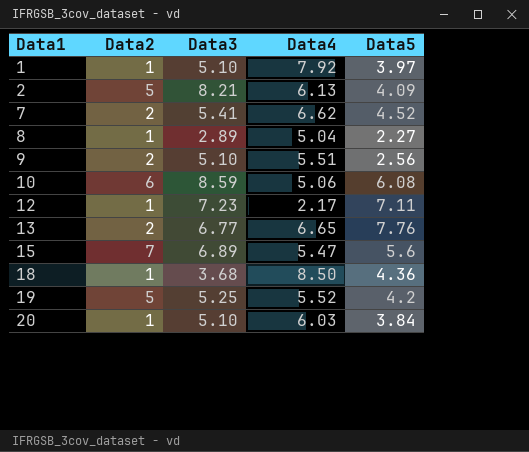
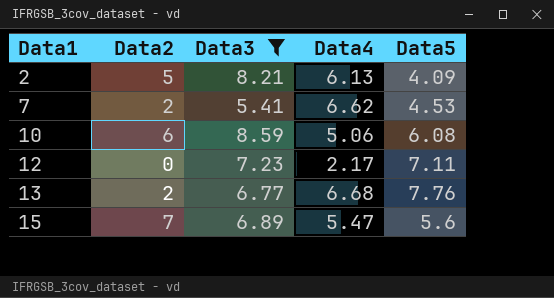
filter: none -> Data3 >= 5.41
7 | Data5: 4.52 -> 4.53
12 | Data2: 1 -> 0
13 | Data4: 6.65 -> 6.68

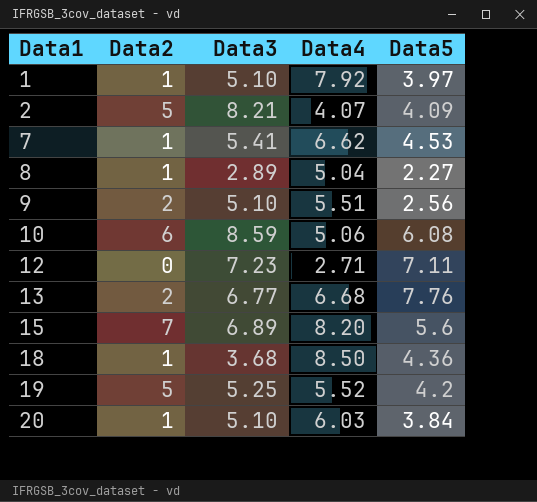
filter: Data3 >= 5.41 -> none
2 | Data4: 6.13 -> 4.07
7 | Data2: 2 -> 1
12 | Data4: 2.17 -> 2.71
15 | Data4: 5.47 -> 8.20

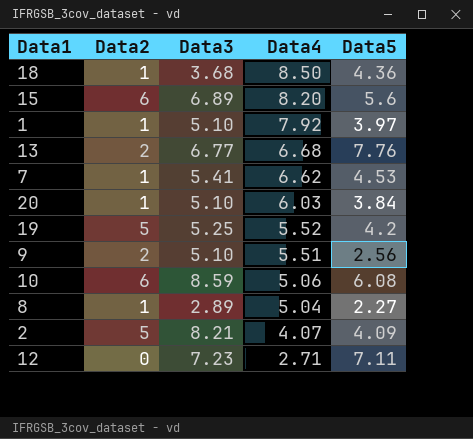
row order: Data1 ascending -> Data4 descending
15 | Data2: 7 -> 6

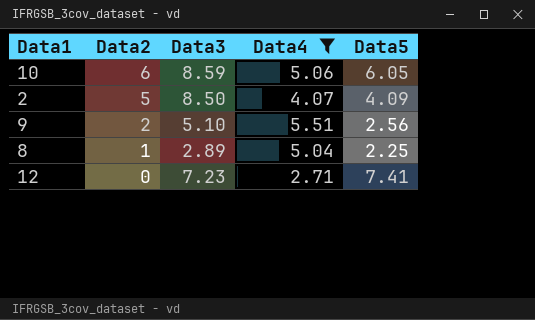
filter: none -> Data4 <= 5.51
row order: Data4 descending -> Data2 descending
10 | Data5: 6.08 -> 6.05
2 | Data3: 8.21 -> 8.50
8 | Data5: 2.27 -> 2.25
12 | Data5: 7.11 -> 7.41

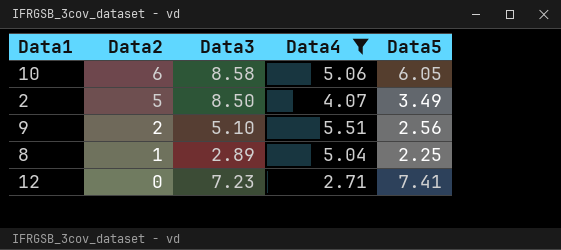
10 | Data3: 8.59 -> 8.58
2 | Data5: 4.09 -> 3.49

